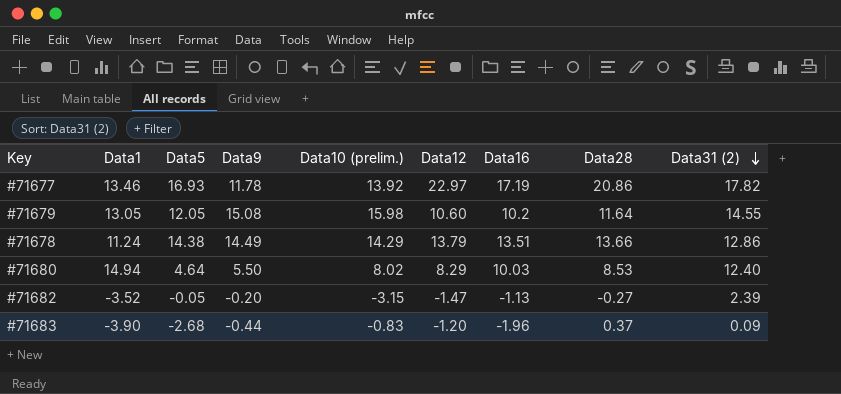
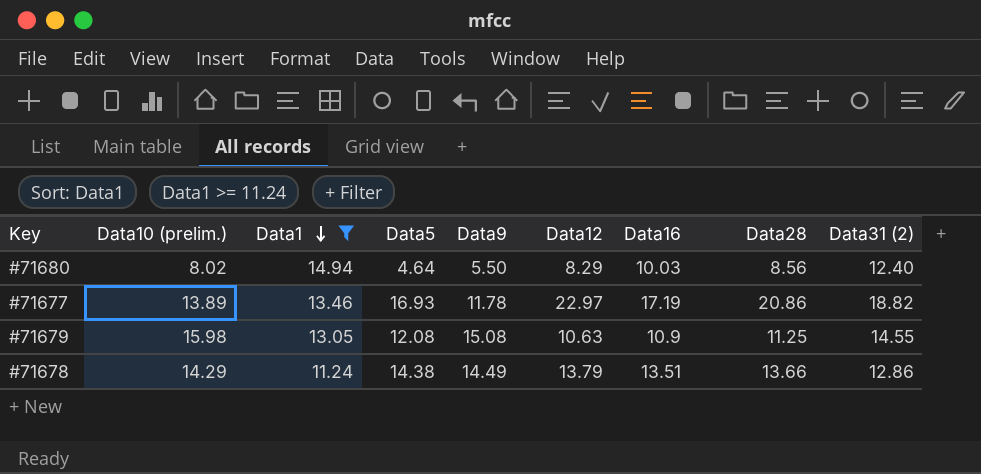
filter: none -> Data1 >= 11.24
row order: Data31 (2) descending -> Data1 descending
column Data10 (prelim.) | position: 5 -> 2
#71680 | Data28: 8.53 -> 8.56
#71677 | Data10 (prelim.): 13.92 -> 13.89
#71677 | Data31 (2): 17.82 -> 18.82
#71679 | Data5: 12.05 -> 12.08
#71679 | Data12: 10.60 -> 10.63
#71679 | Data16: 10.2 -> 10.9
#71679 | Data28: 11.64 -> 11.25

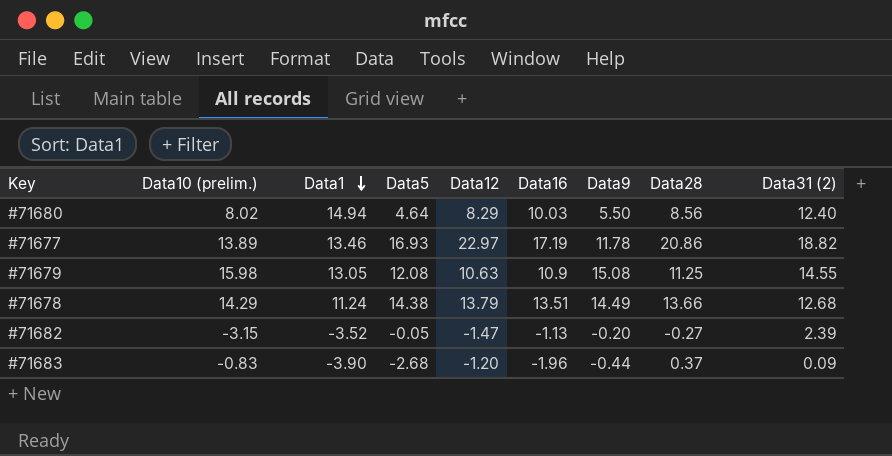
filter: Data1 >= 11.24 -> none
column Data9 | position: 5 -> 7
#71678 | Data31 (2): 12.86 -> 12.68

